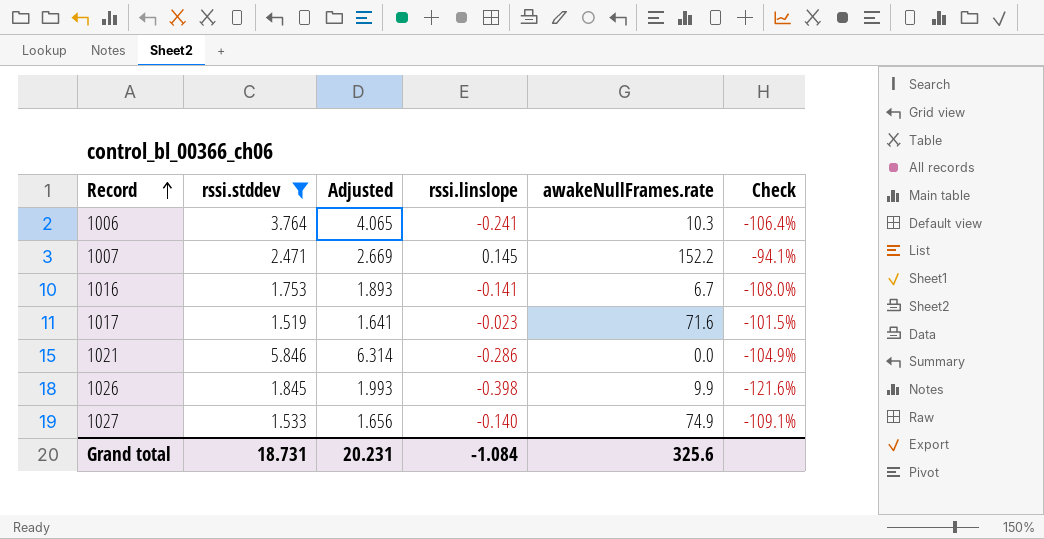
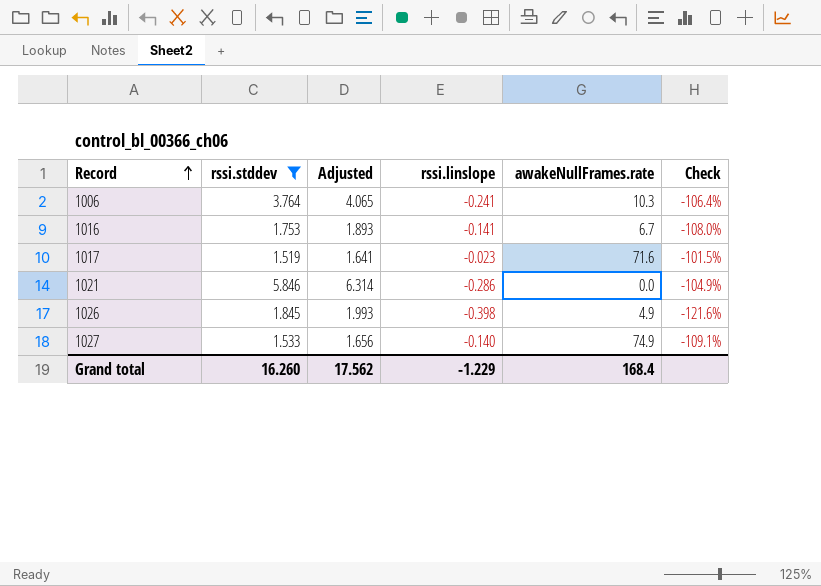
row 1007: 2.471 | 2.669 | 0.145 | 152.2 | -94.1% -> none
1026 | awakeNullFrames.rate: 9.9 -> 4.9
Grand total | rssi.stddev: 18.731 -> 16.260
Grand total | Adjusted: 20.231 -> 17.562
Grand total | rssi.linslope: -1.084 -> -1.229
Grand total | awakeNullFrames.rate: 325.6 -> 168.4

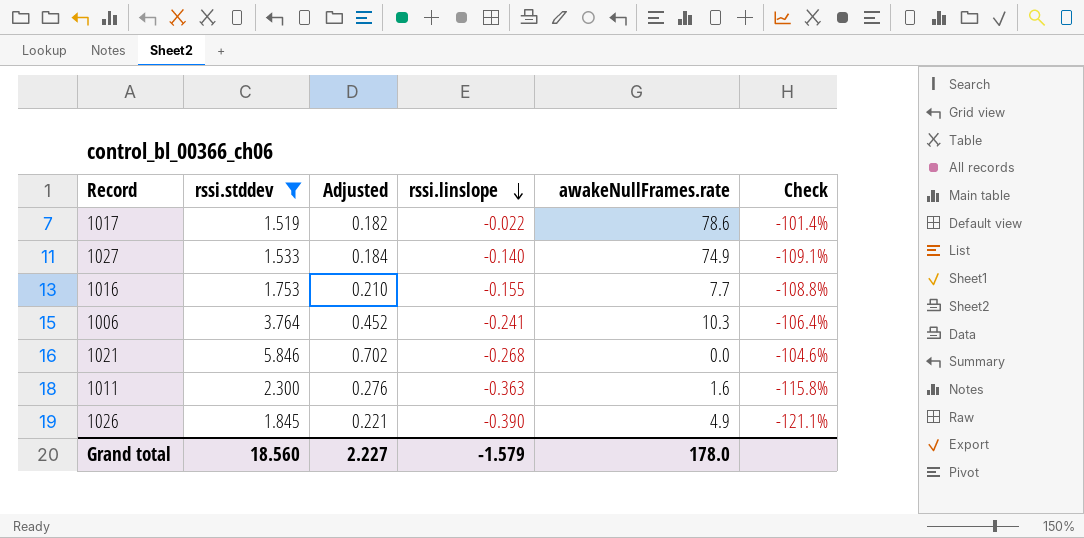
row order: Record ascending -> rssi.linslope descending
column Adjusted | formula: [rssi.stddev] * 1.08 -> [rssi.stddev] * 0.12
1017 | rssi.linslope: -0.023 -> -0.022
1017 | awakeNullFrames.rate: 71.6 -> 78.6
1017 | Check: -101.5% -> -101.4%
1016 | rssi.linslope: -0.141 -> -0.155
1016 | awakeNullFrames.rate: 6.7 -> 7.7
1016 | Check: -108.0% -> -108.8%
1021 | rssi.linslope: -0.286 -> -0.268
1021 | Check: -104.9% -> -104.6%
row 1011: none -> 2.300 | 0.276 | -0.363 | 1.6 | -115.8%
1026 | rssi.linslope: -0.398 -> -0.390
1026 | Check: -121.6% -> -121.1%
Grand total | rssi.stddev: 16.260 -> 18.560
Grand total | Adjusted: 17.562 -> 2.227
Grand total | rssi.linslope: -1.229 -> -1.579
Grand total | awakeNullFrames.rate: 168.4 -> 178.0

